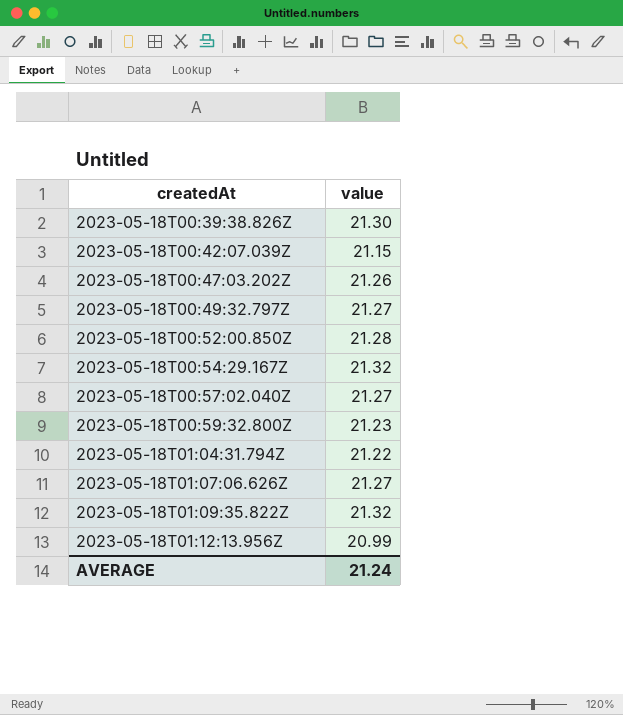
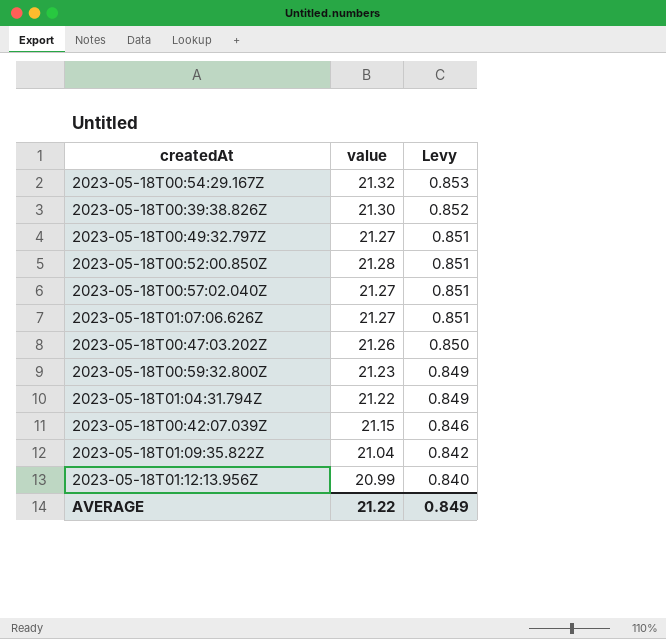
row order: createdAt ascending -> Levy descending
column Levy | formula: none -> [value] * 0.04
2023-05-18T01:09:35.822Z | value: 21.32 -> 21.04
AVERAGE | value: 21.24 -> 21.22

